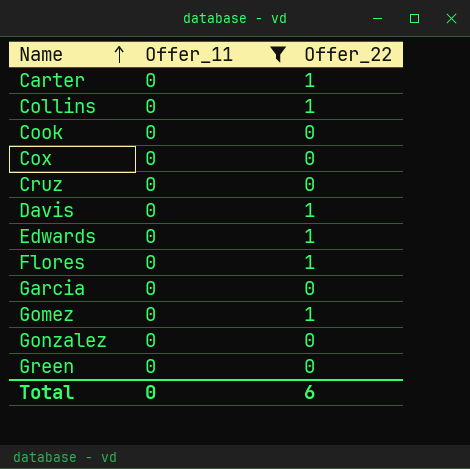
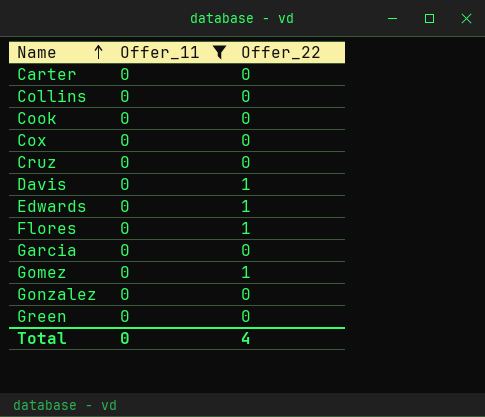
Carter | Offer_22: 1 -> 0
Collins | Offer_22: 1 -> 0
Total | Offer_22: 6 -> 4

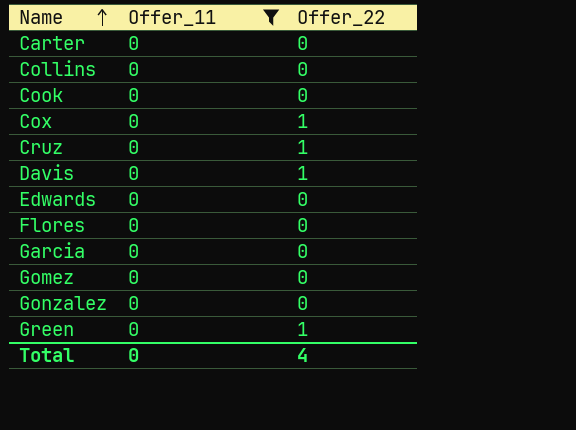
Cox | Offer_22: 0 -> 1
Cruz | Offer_22: 0 -> 1
Edwards | Offer_22: 1 -> 0
Flores | Offer_22: 1 -> 0
Gomez | Offer_22: 1 -> 0
Green | Offer_22: 0 -> 1

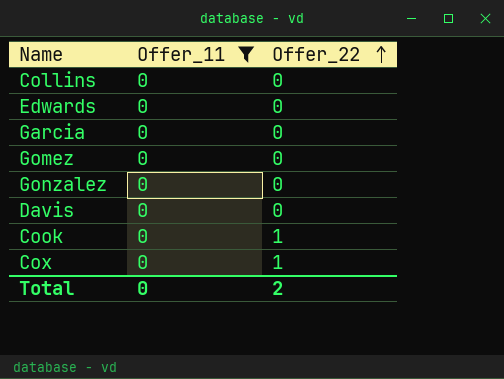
row order: Name ascending -> Offer_22 ascending
row Carter: 0 | 0 -> none
row Cruz: 0 | 1 -> none
row Flores: 0 | 0 -> none
row Green: 0 | 1 -> none
Davis | Offer_22: 1 -> 0
Cook | Offer_22: 0 -> 1
Total | Offer_22: 4 -> 2

